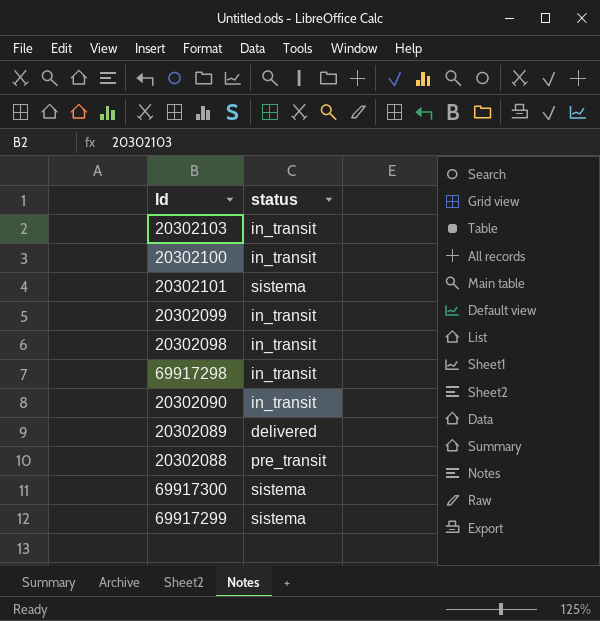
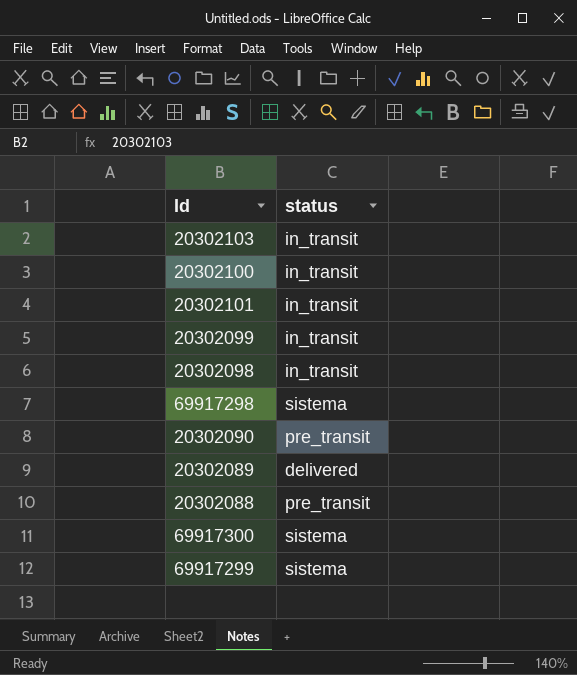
20302101 | status: sistema -> in_transit
69917298 | status: in_transit -> sistema
20302090 | status: in_transit -> pre_transit

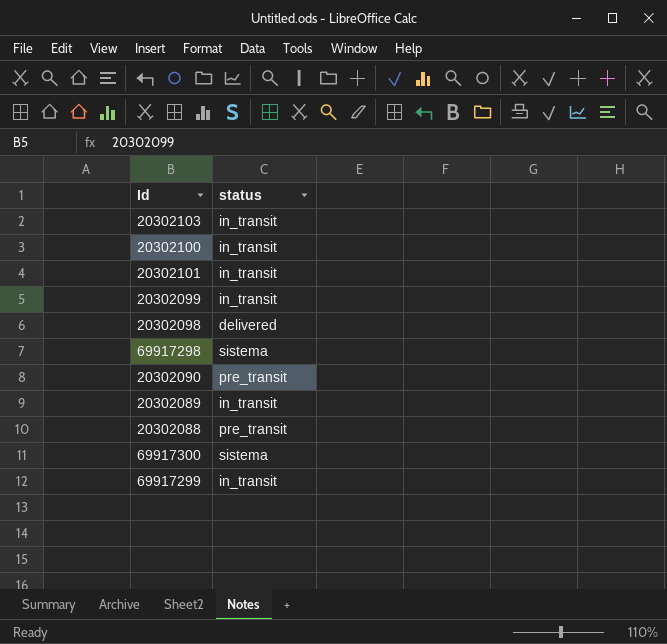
20302098 | status: in_transit -> delivered
20302089 | status: delivered -> in_transit
69917299 | status: sistema -> in_transit

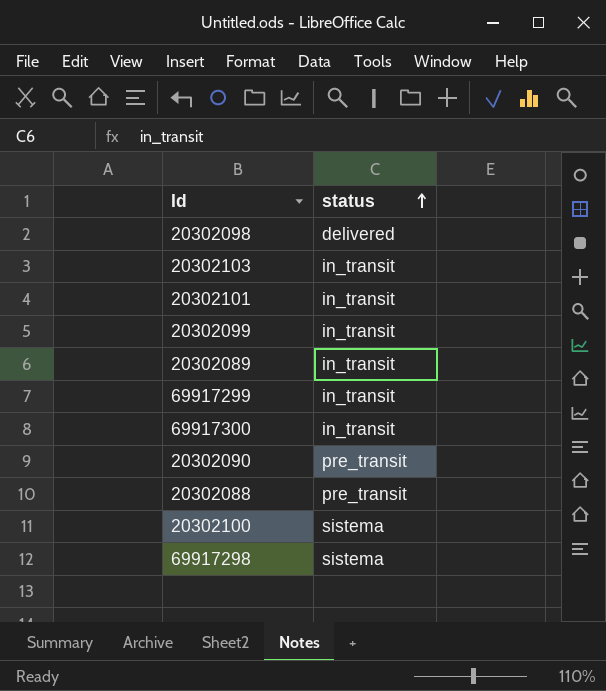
row order: none -> status ascending
69917300 | status: sistema -> in_transit
20302100 | status: in_transit -> sistema

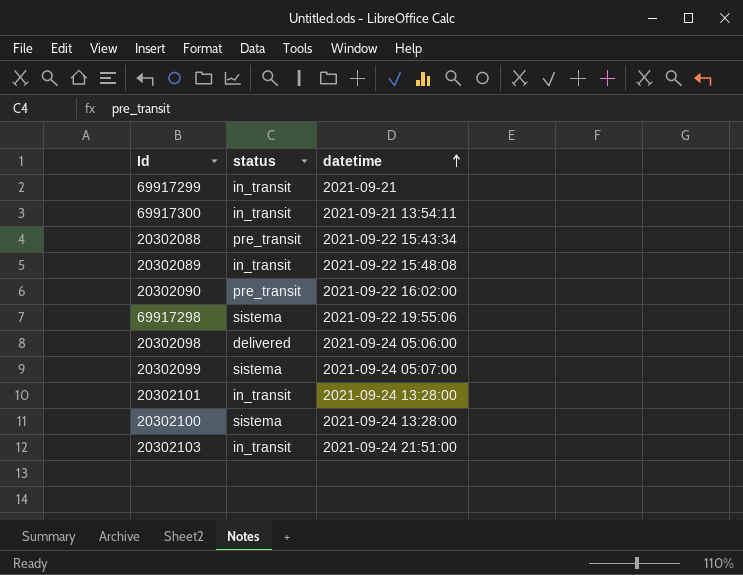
row order: status ascending -> datetime ascending
column datetime | position: none -> 3
20302099 | status: in_transit -> sistema

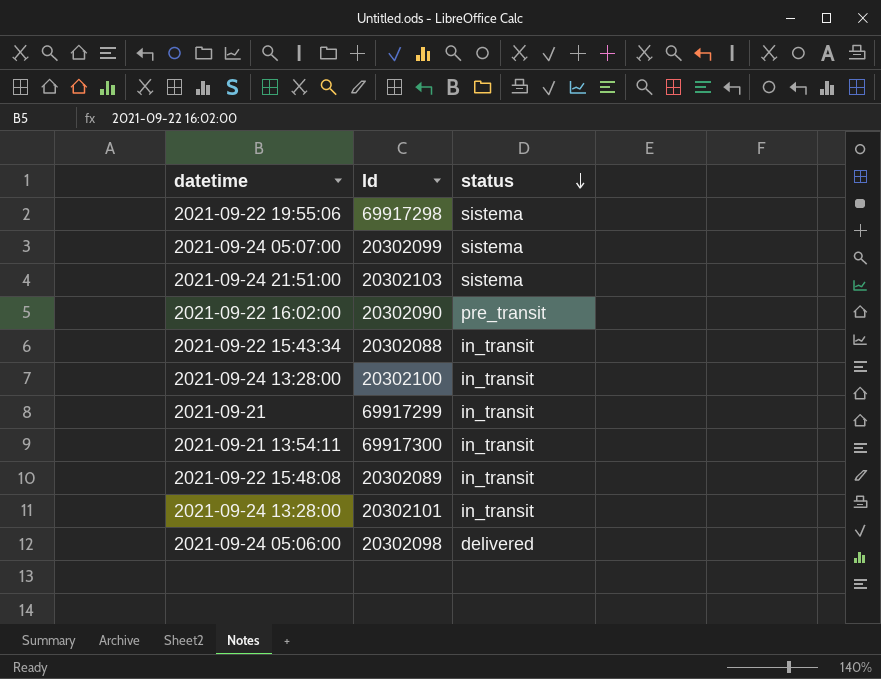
row order: datetime ascending -> status descending
column datetime | position: 3 -> 1
20302103 | status: in_transit -> sistema
20302088 | status: pre_transit -> in_transit
20302100 | status: sistema -> in_transit

